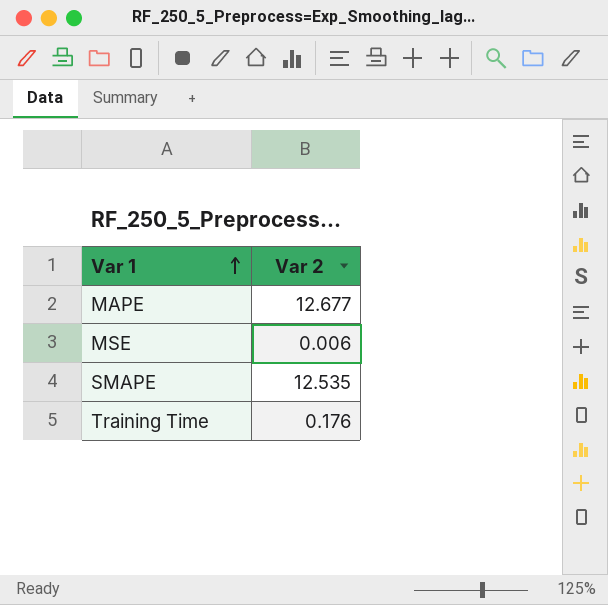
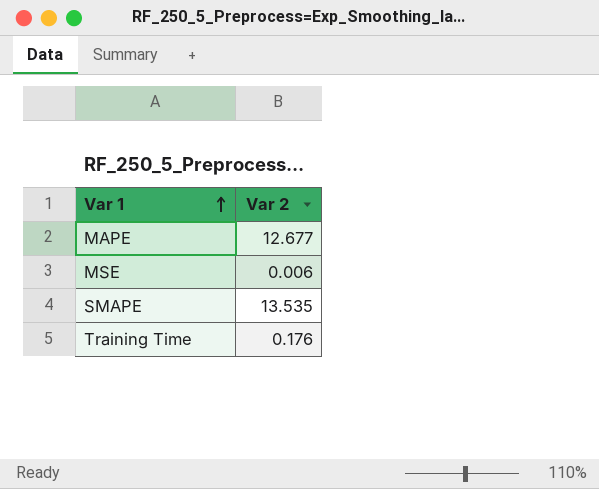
SMAPE | Var 2: 12.535 -> 13.535

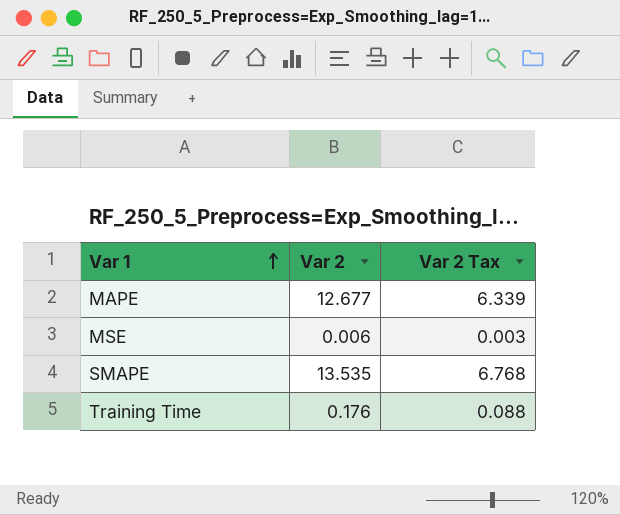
column Var 2 Tax | formula: none -> [Var 2] * 0.5

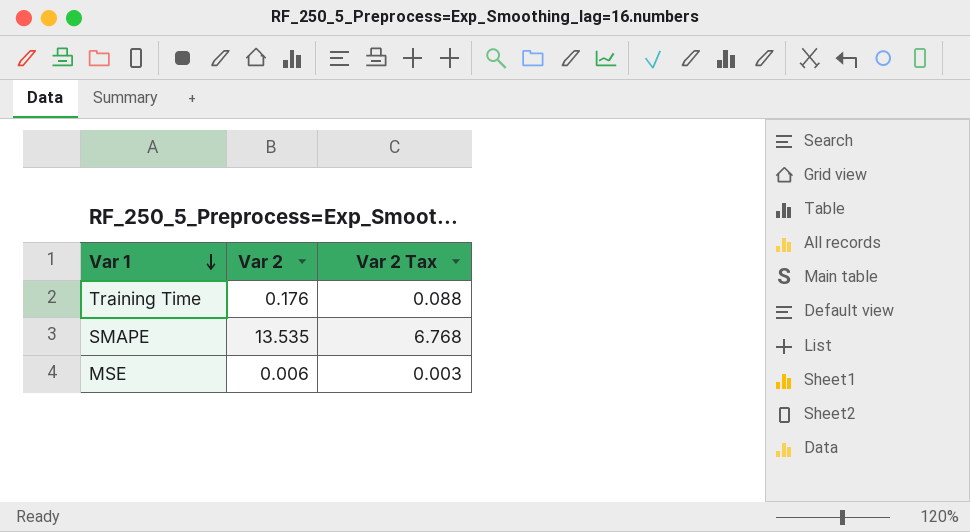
row order: Var 1 ascending -> Var 1 descending
row MAPE: 12.677 | 6.339 -> none

